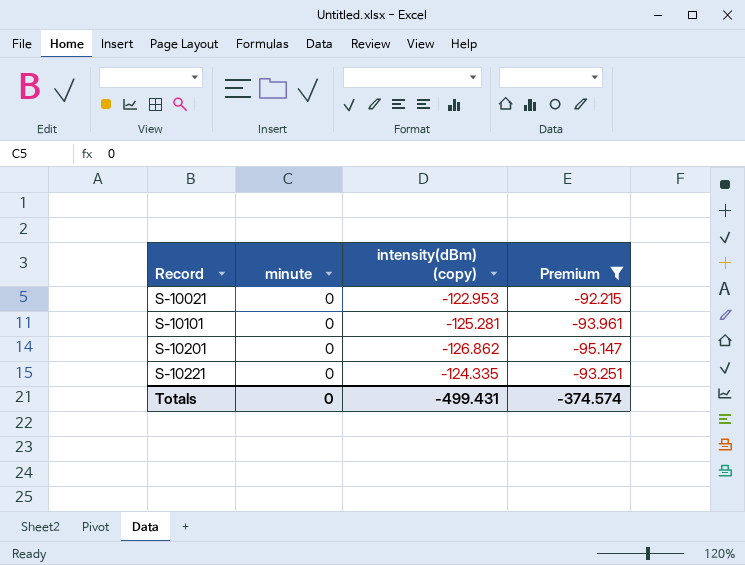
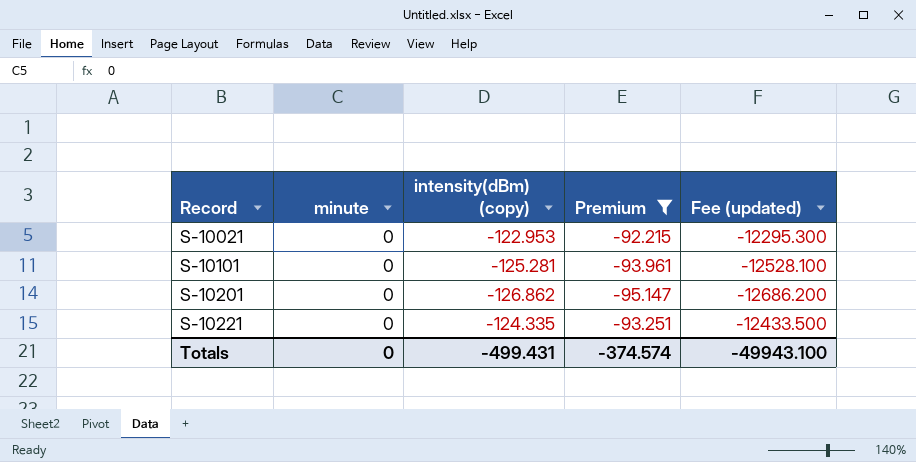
column Fee (updated) | formula: none -> [intensity(dBm) (copy)] * 100

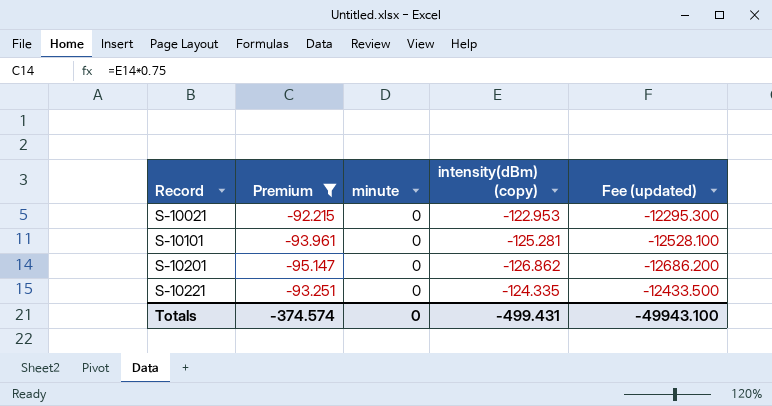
column Premium | position: 4 -> 2

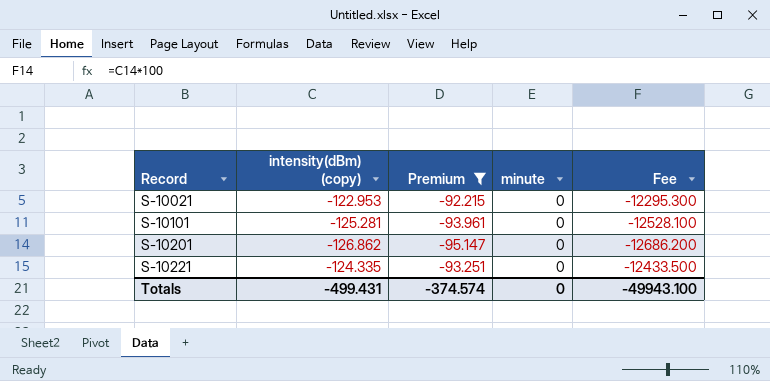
column intensity(dBm) (copy) | position: 4 -> 2
column name: Fee (updated) -> Fee

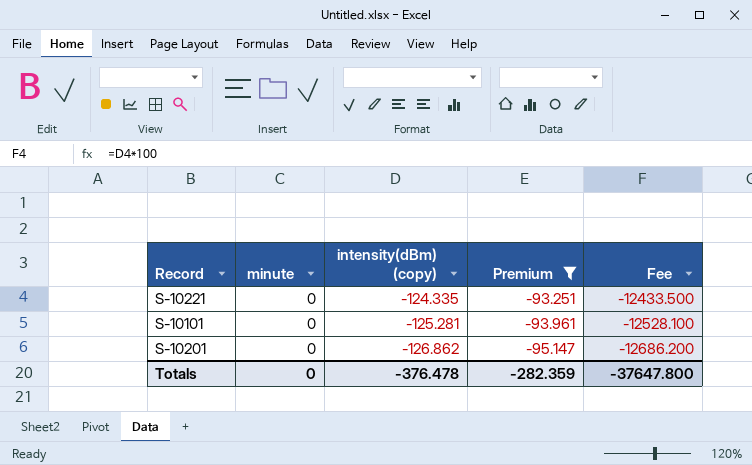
row order: Record ascending -> intensity(dBm) (copy) descending
column minute | position: 4 -> 2
row S-10021: -122.953 | -92.215 | 0 | -12295.300 -> none
Totals | intensity(dBm) (copy): -499.431 -> -376.478
Totals | Premium: -374.574 -> -282.359
Totals | Fee: -49943.100 -> -37647.800

